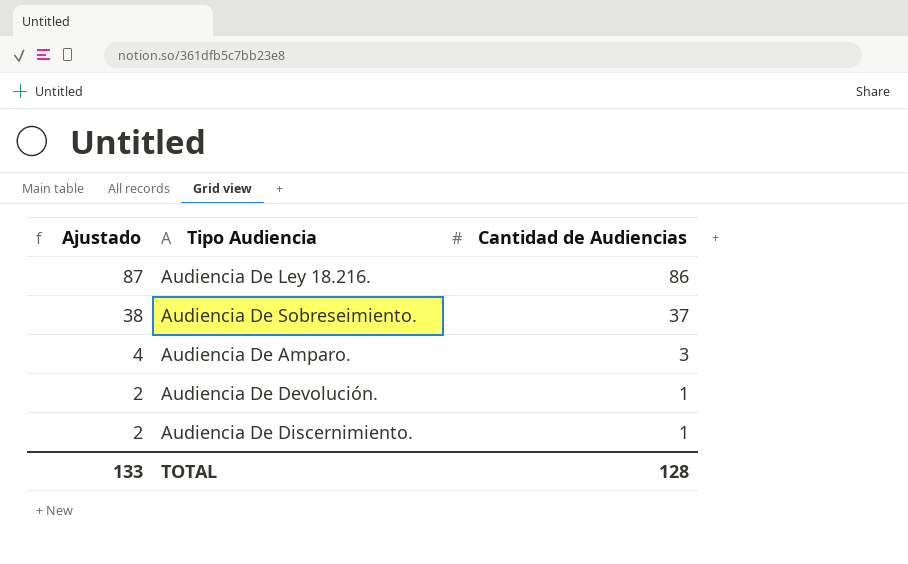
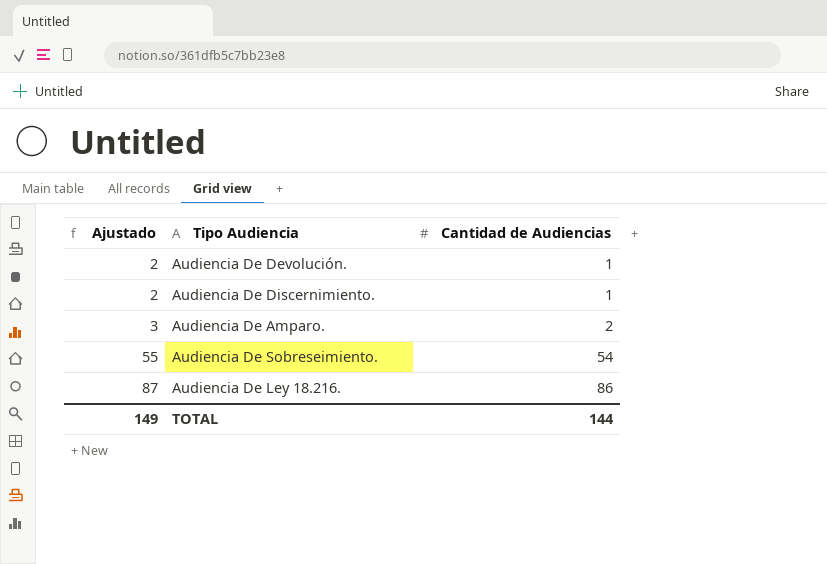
row order: Ajustado descending -> Ajustado ascending
Audiencia De Amparo. | Ajustado: 4 -> 3
Audiencia De Amparo. | Cantidad de Audiencias: 3 -> 2
Audiencia De Sobreseimiento. | Ajustado: 38 -> 55
Audiencia De Sobreseimiento. | Cantidad de Audiencias: 37 -> 54
TOTAL | Ajustado: 133 -> 149
TOTAL | Cantidad de Audiencias: 128 -> 144

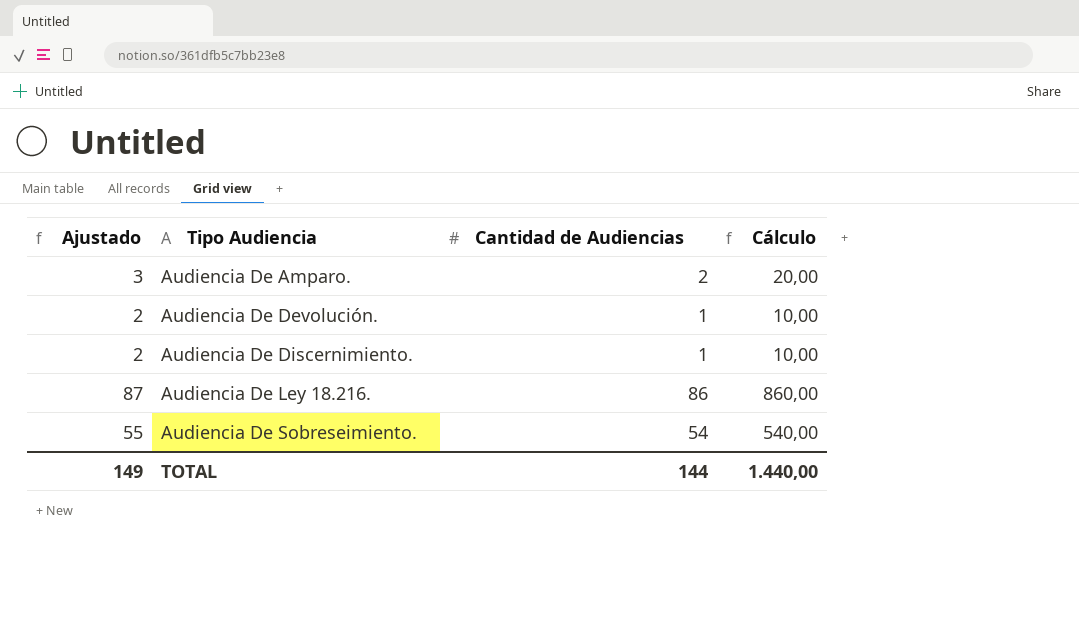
row order: Ajustado ascending -> Tipo Audiencia ascending
column Cálculo | formula: none -> [Cantidad de Audiencias] * 10

